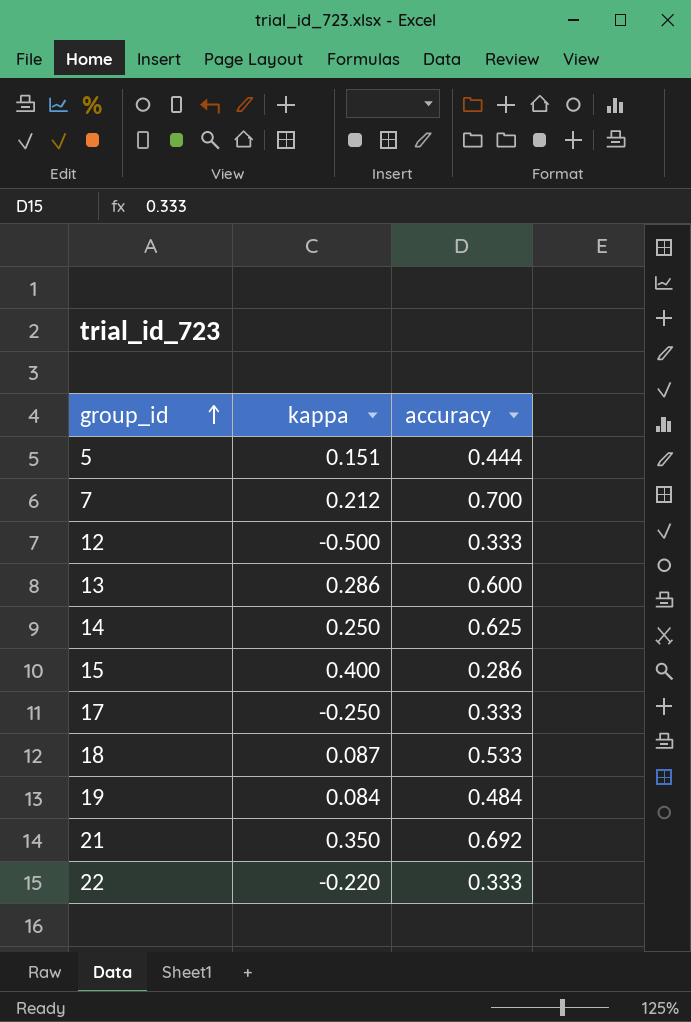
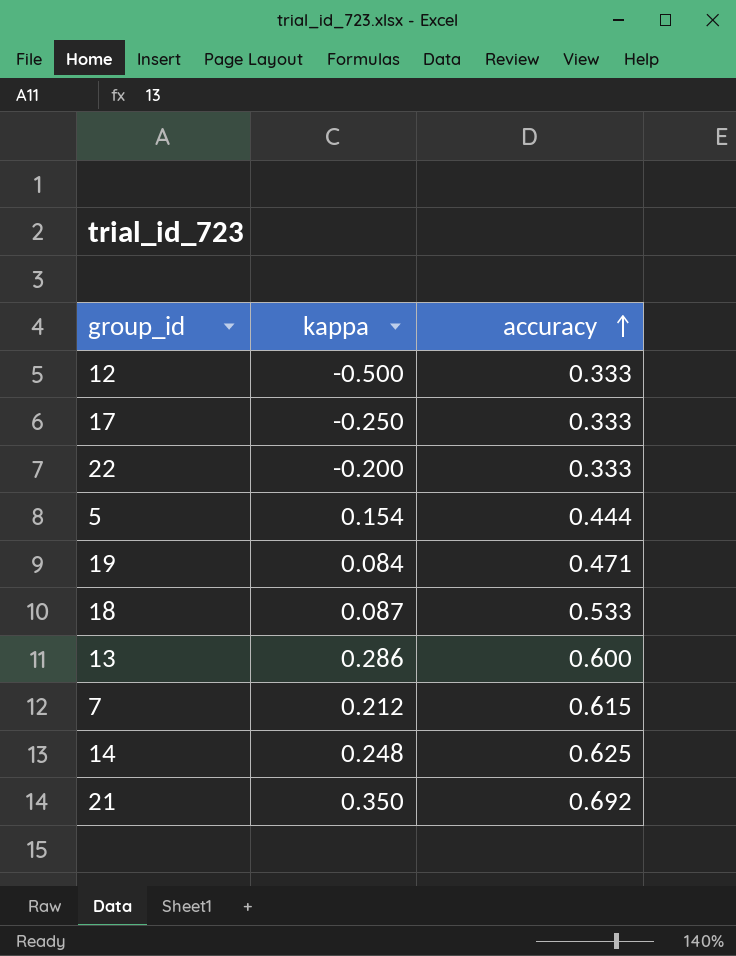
row order: group_id ascending -> accuracy ascending
row 15: 0.400 | 0.286 -> none
22 | kappa: -0.220 -> -0.200
5 | kappa: 0.151 -> 0.154
19 | accuracy: 0.484 -> 0.471
7 | accuracy: 0.700 -> 0.615
14 | kappa: 0.250 -> 0.248

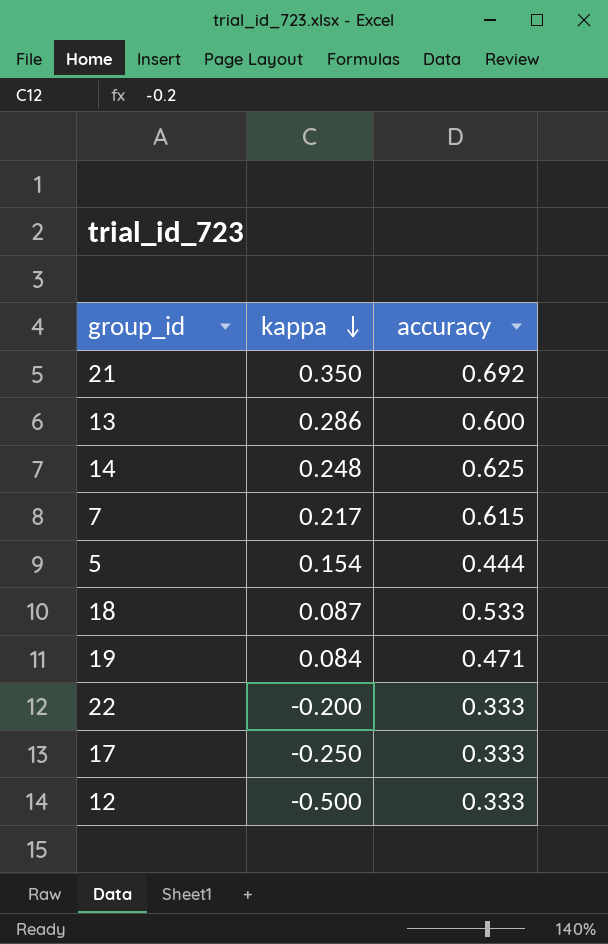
row order: accuracy ascending -> kappa descending
7 | kappa: 0.212 -> 0.217

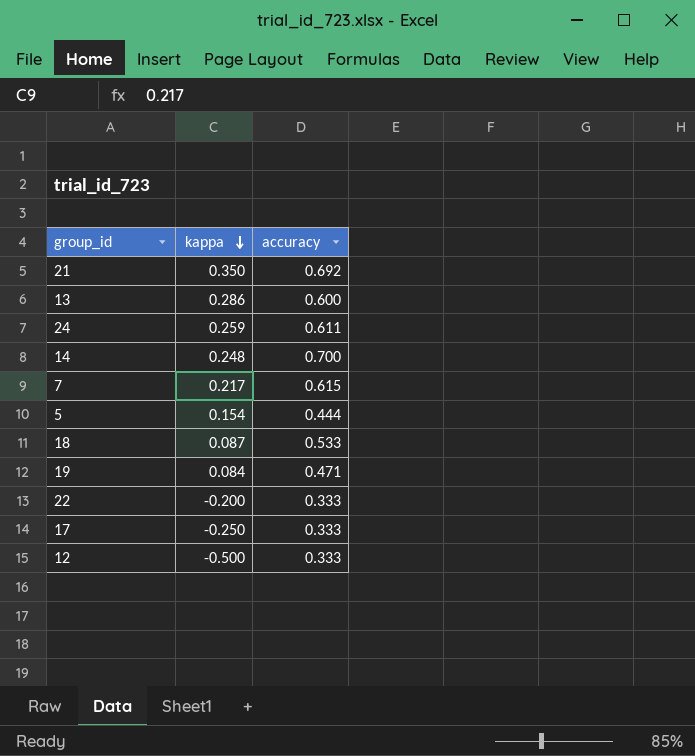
row 24: none -> 0.259 | 0.611
14 | accuracy: 0.625 -> 0.700

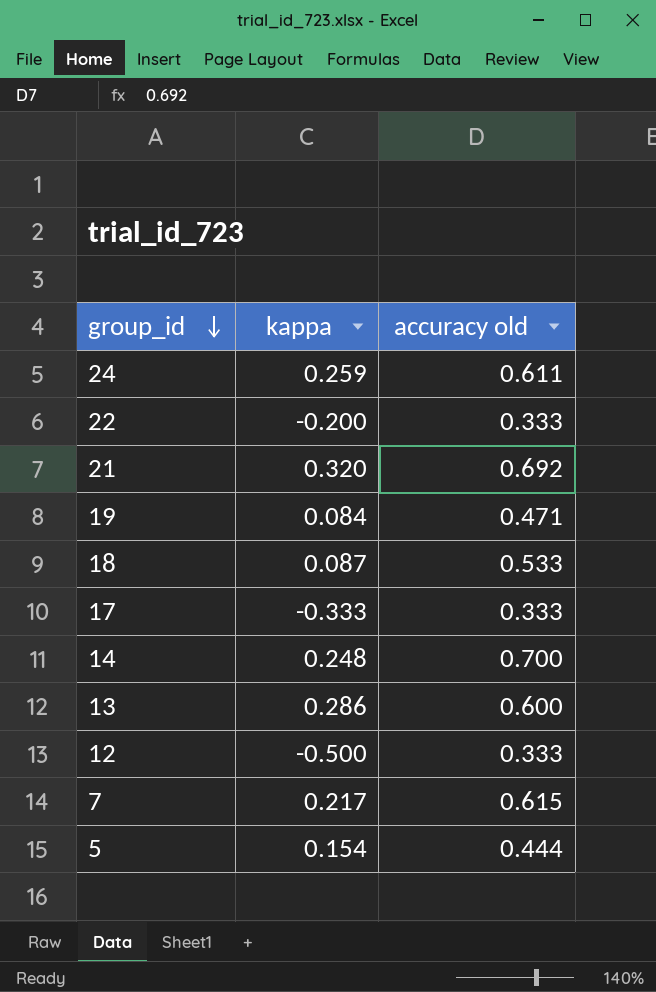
row order: kappa descending -> group_id descending
column name: accuracy -> accuracy old
21 | kappa: 0.350 -> 0.320
17 | kappa: -0.250 -> -0.333

